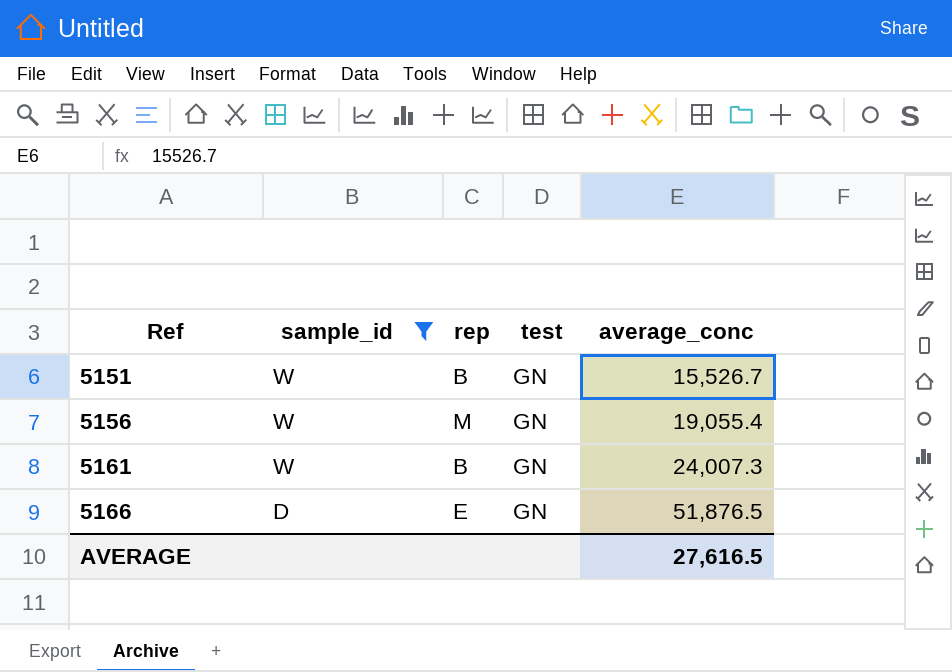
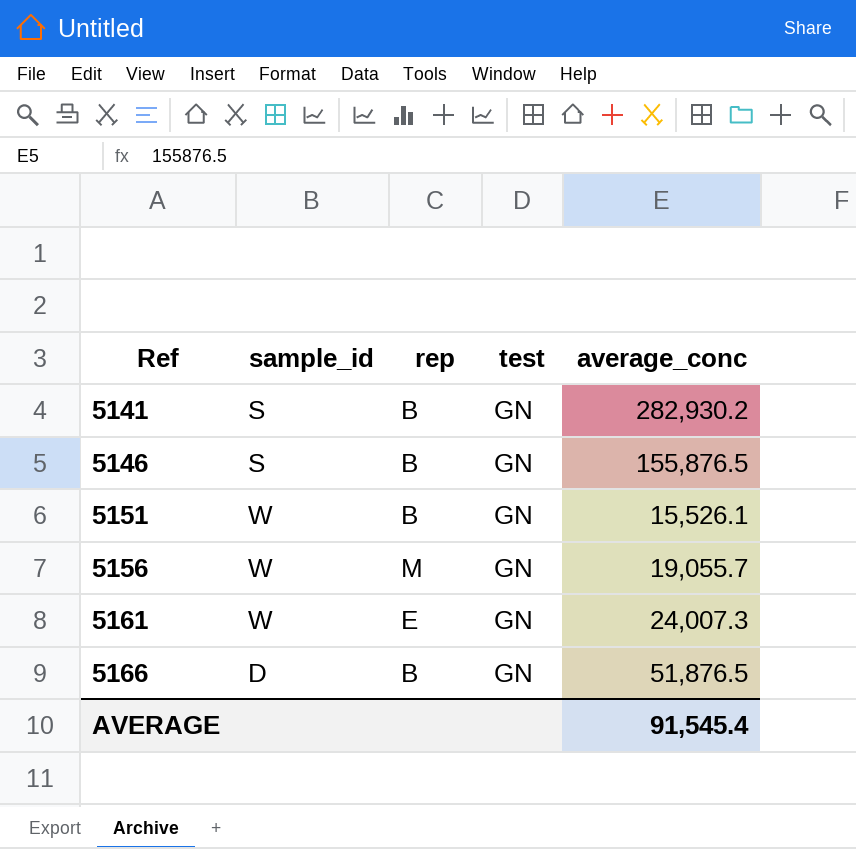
filter: sample_id != S -> none
5151 | average_conc: 15,526.7 -> 15,526.1
5156 | average_conc: 19,055.4 -> 19,055.7
5161 | rep: B -> E
5166 | rep: E -> B
AVERAGE | average_conc: 27,616.5 -> 91,545.4

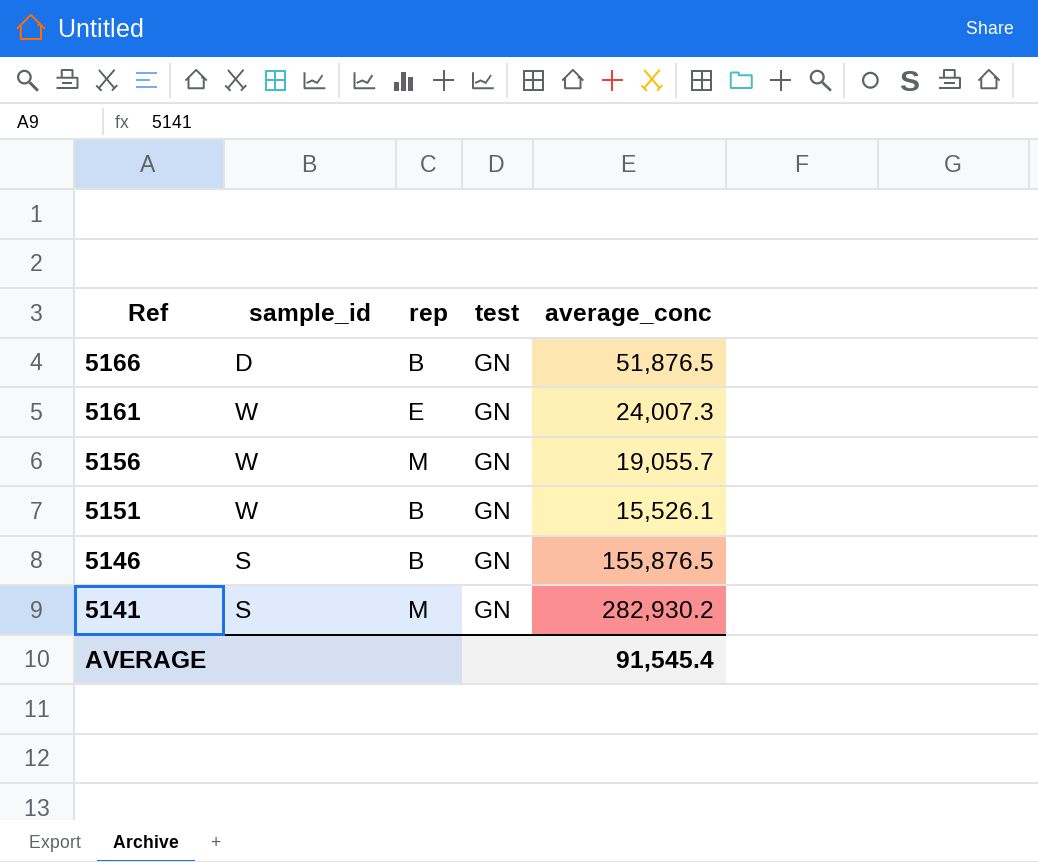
row order: Ref ascending -> Ref descending
5141 | rep: B -> M

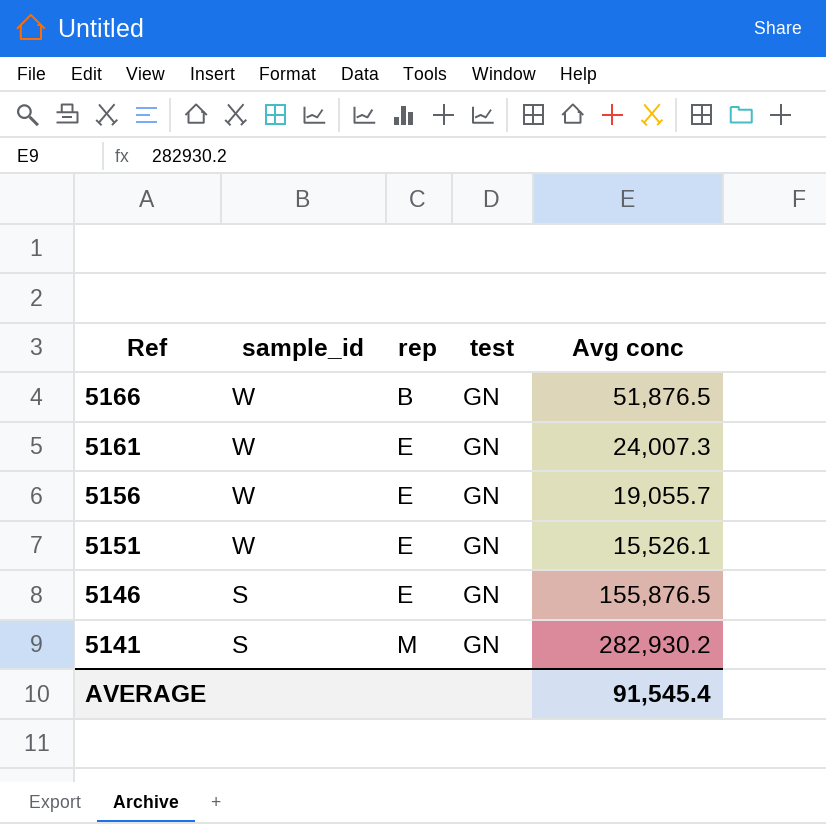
column name: average_conc -> Avg conc
5166 | sample_id: D -> W
5156 | rep: M -> E
5151 | rep: B -> E
5146 | rep: B -> E

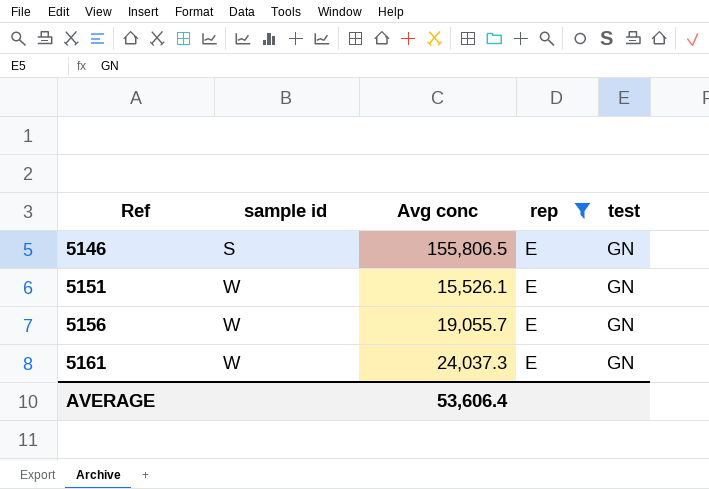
filter: none -> rep = E
row order: Ref descending -> Ref ascending
column name: sample_id -> sample id
column Avg conc | position: 5 -> 3
5146 | Avg conc: 155,876.5 -> 155,806.5
5161 | Avg conc: 24,007.3 -> 24,037.3
AVERAGE | Avg conc: 91,545.4 -> 53,606.4

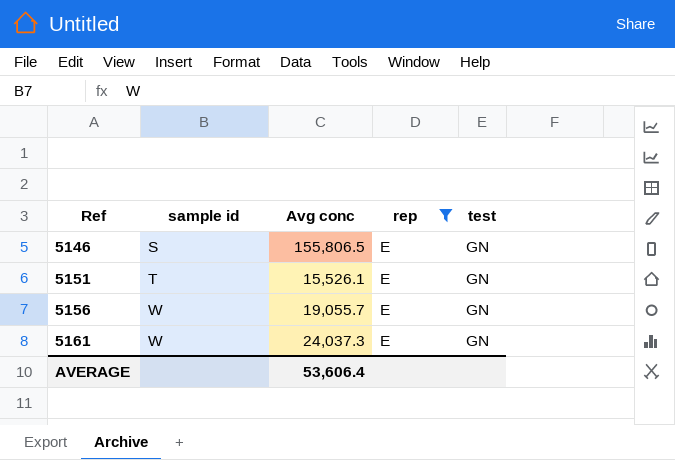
5151 | sample id: W -> T

